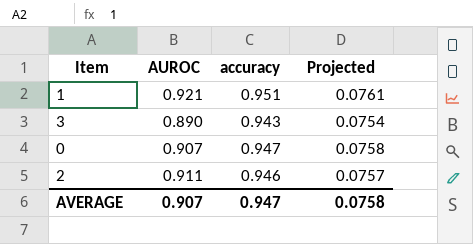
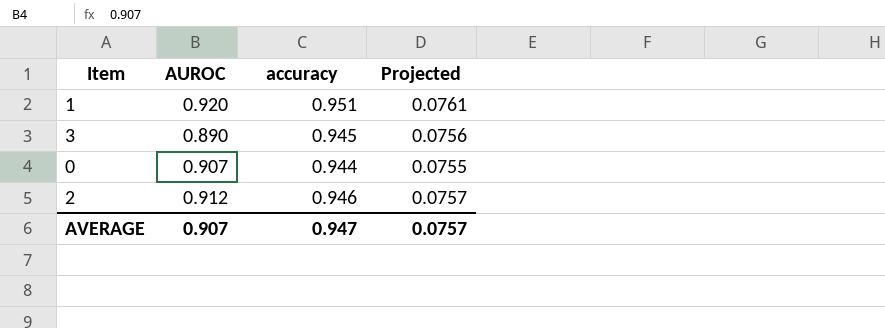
1 | AUROC: 0.921 -> 0.920
3 | accuracy: 0.943 -> 0.945
3 | Projected: 0.0754 -> 0.0756
0 | accuracy: 0.947 -> 0.944
0 | Projected: 0.0758 -> 0.0755
2 | AUROC: 0.911 -> 0.912
AVERAGE | Projected: 0.0758 -> 0.0757

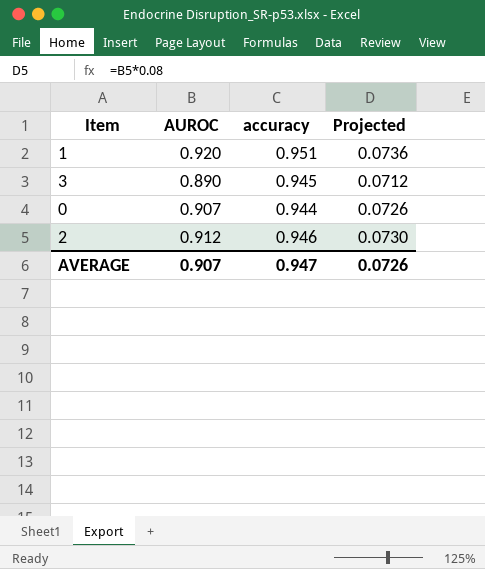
column Projected | formula: [accuracy] * 0.08 -> [AUROC] * 0.08
AVERAGE | Projected: 0.0757 -> 0.0726

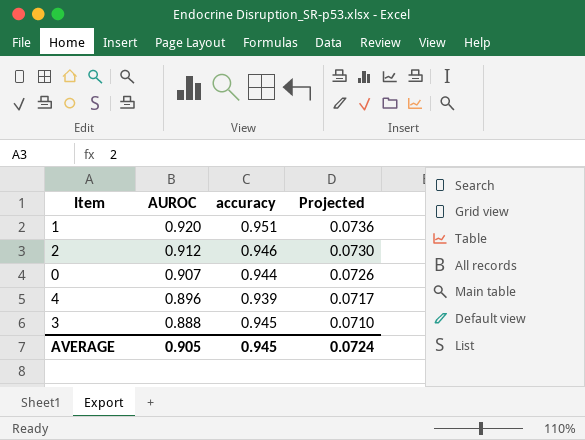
row order: none -> AUROC descending
row 4: none -> 0.896 | 0.939 | 0.0717
3 | AUROC: 0.890 -> 0.888
3 | Projected: 0.0712 -> 0.0710
AVERAGE | AUROC: 0.907 -> 0.905
AVERAGE | accuracy: 0.947 -> 0.945
AVERAGE | Projected: 0.0726 -> 0.0724

